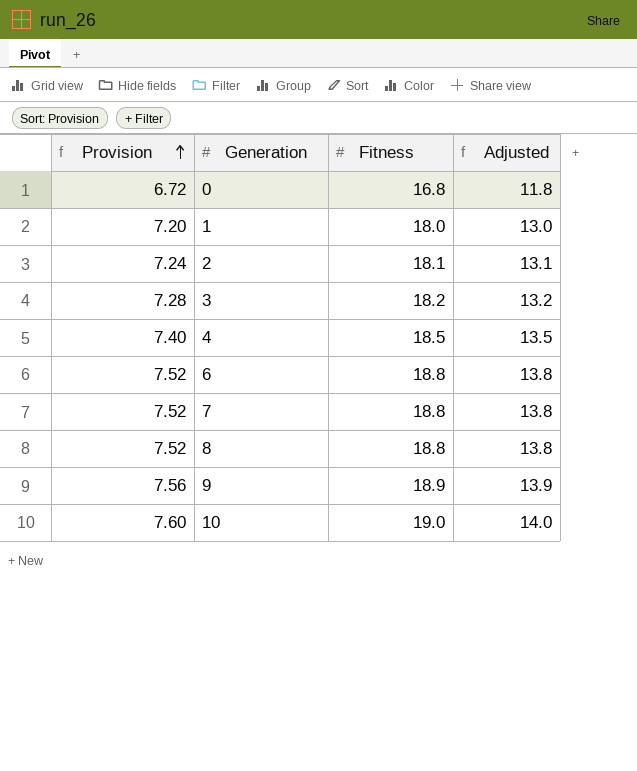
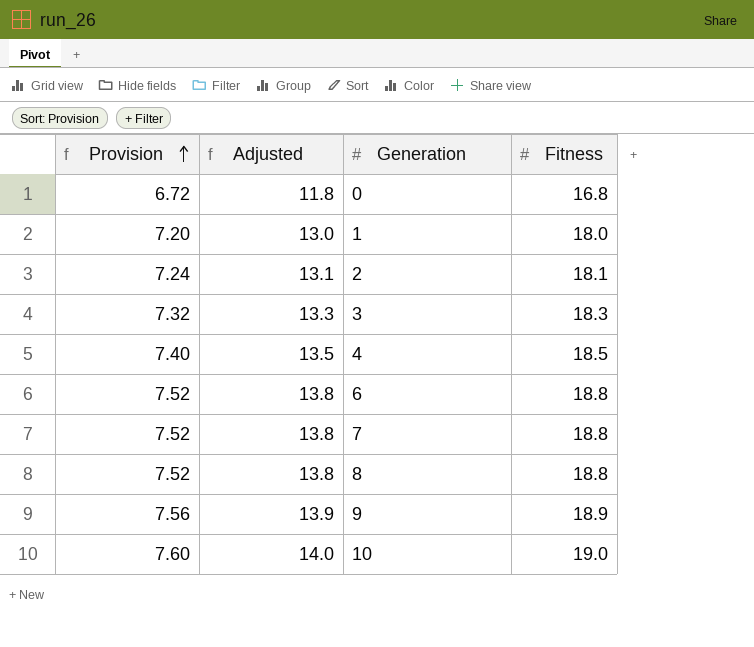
column Adjusted | position: 4 -> 2
3 | Provision: 7.28 -> 7.32
3 | Adjusted: 13.2 -> 13.3
3 | Fitness: 18.2 -> 18.3

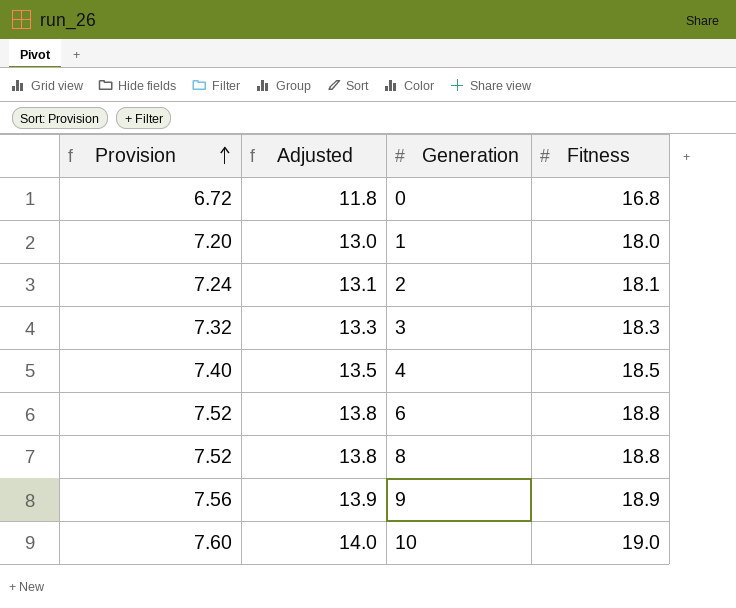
row 7: 7.52 | 13.8 | 18.8 -> none

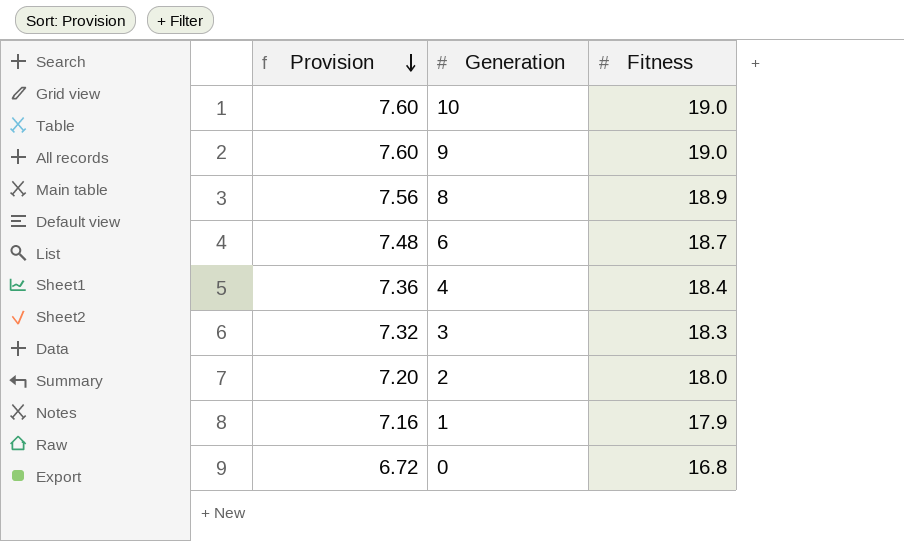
row order: Provision ascending -> Provision descending
column Adjusted | formula: [Fitness] - 5 -> none
9 | Provision: 7.56 -> 7.60
9 | Fitness: 18.9 -> 19.0
8 | Provision: 7.52 -> 7.56
8 | Fitness: 18.8 -> 18.9
6 | Provision: 7.52 -> 7.48
6 | Fitness: 18.8 -> 18.7
4 | Provision: 7.40 -> 7.36
4 | Fitness: 18.5 -> 18.4
2 | Provision: 7.24 -> 7.20
2 | Fitness: 18.1 -> 18.0
1 | Provision: 7.20 -> 7.16
1 | Fitness: 18.0 -> 17.9

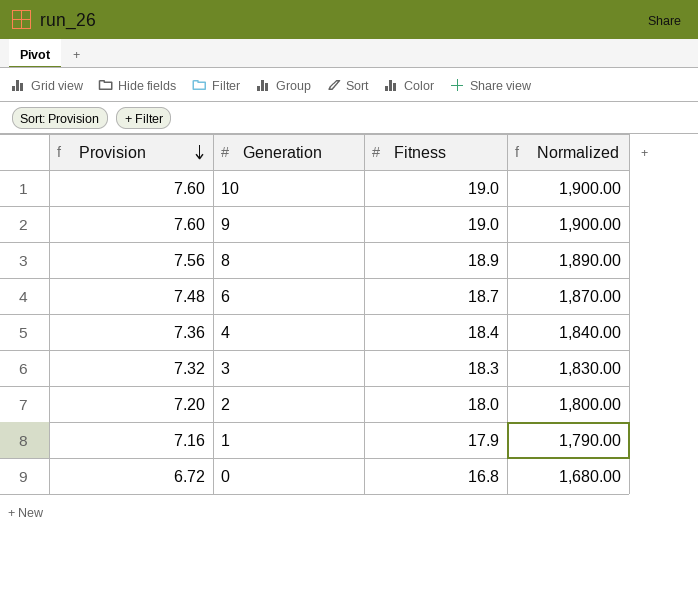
column Normalized | formula: none -> [Fitness] * 100

